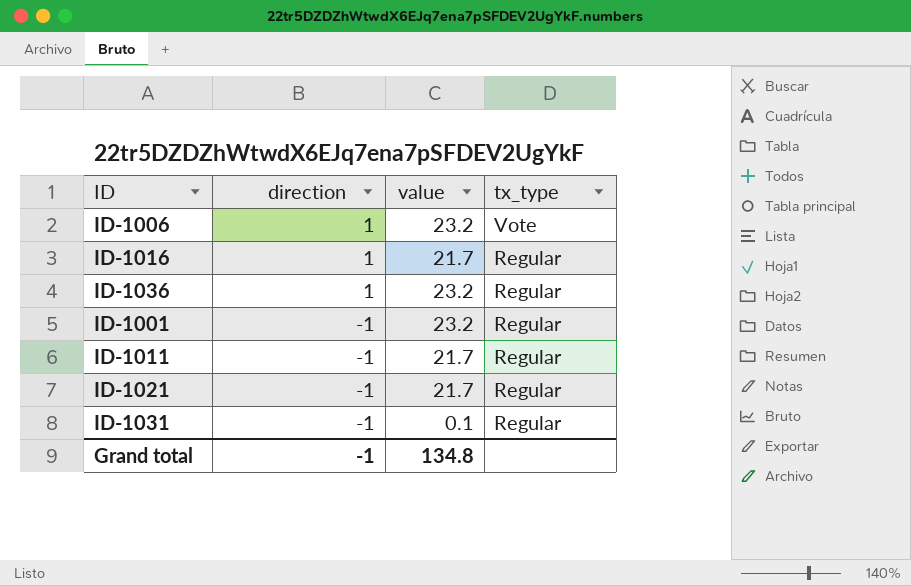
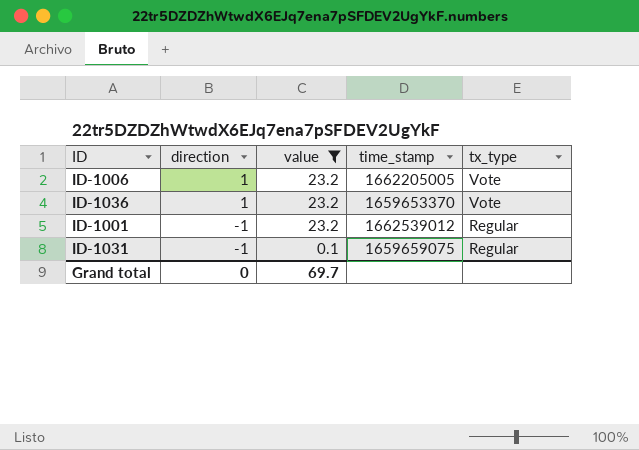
filter: none -> value != 21.7
column time_stamp | position: none -> 4
ID-1036 | tx_type: Regular -> Vote
Grand total | direction: -1 -> 0
Grand total | value: 134.8 -> 69.7

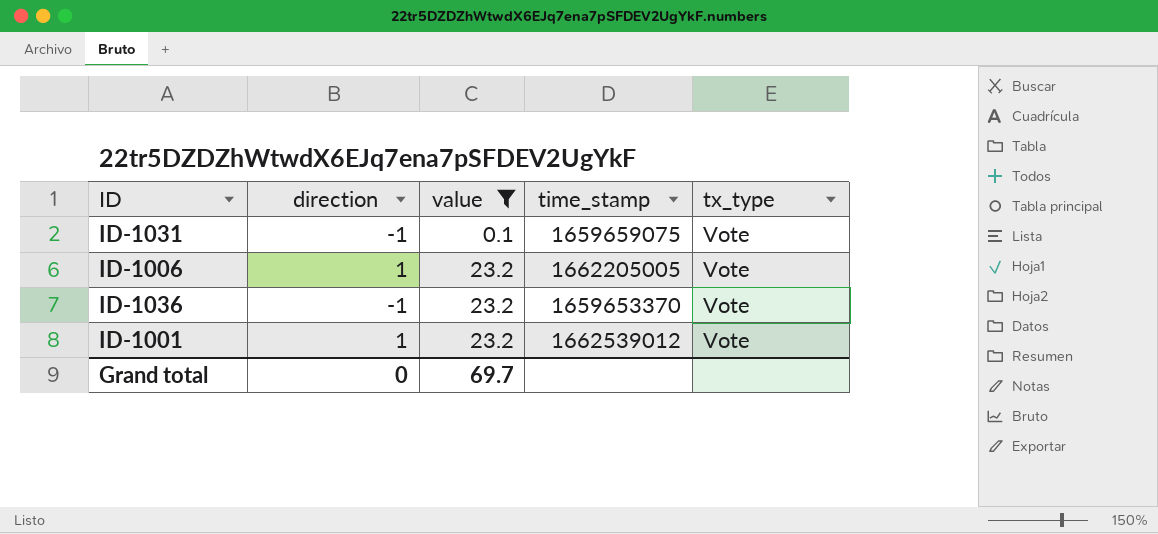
row order: direction descending -> value ascending
ID-1031 | tx_type: Regular -> Vote
ID-1036 | direction: 1 -> -1
ID-1001 | direction: -1 -> 1
ID-1001 | tx_type: Regular -> Vote

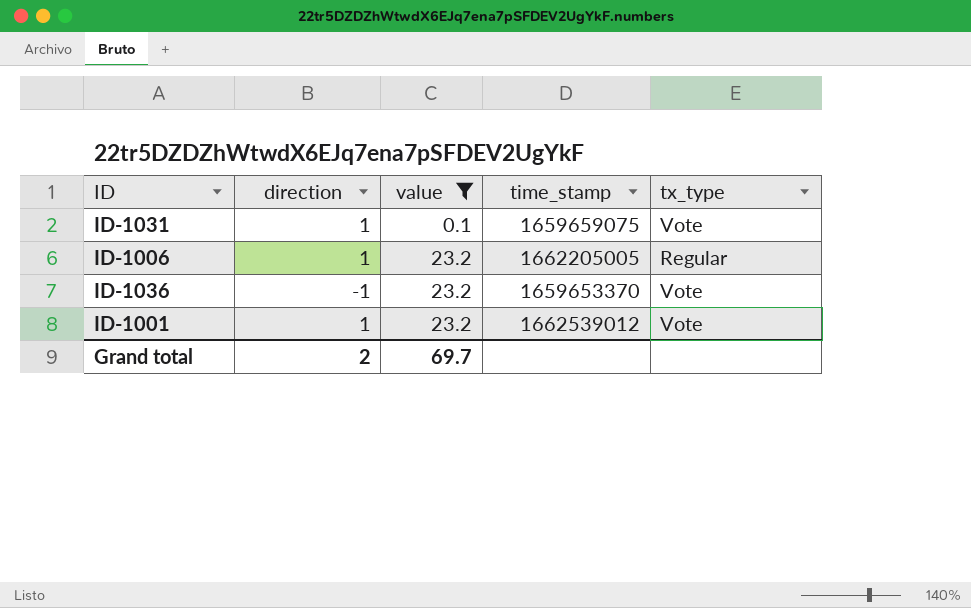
ID-1031 | direction: -1 -> 1
ID-1006 | tx_type: Vote -> Regular
Grand total | direction: 0 -> 2

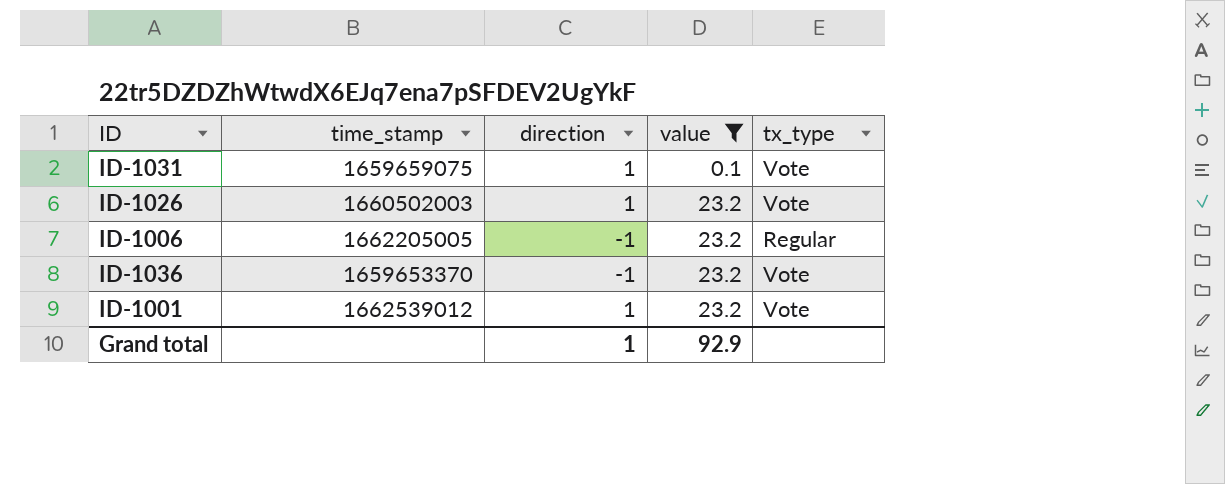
column time_stamp | position: 4 -> 2
row ID-1026: none -> 1660502003 | 1 | 23.2 | Vote
ID-1006 | direction: 1 -> -1
Grand total | direction: 2 -> 1
Grand total | value: 69.7 -> 92.9

